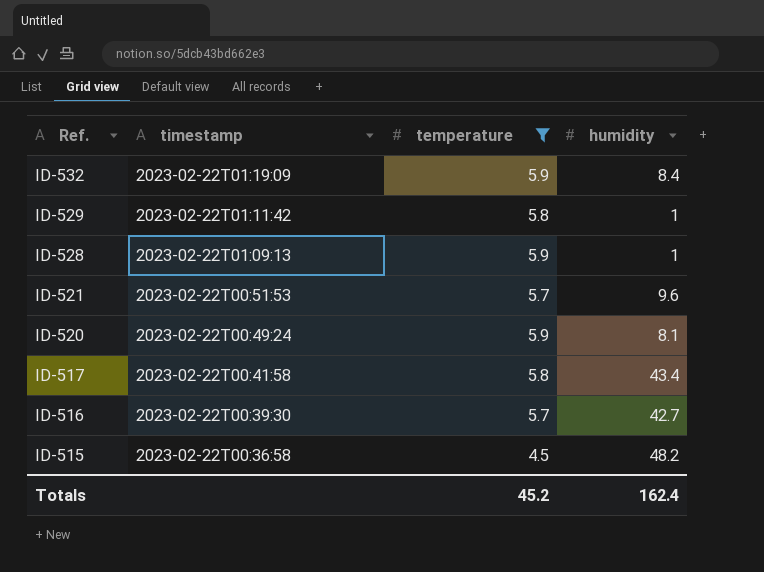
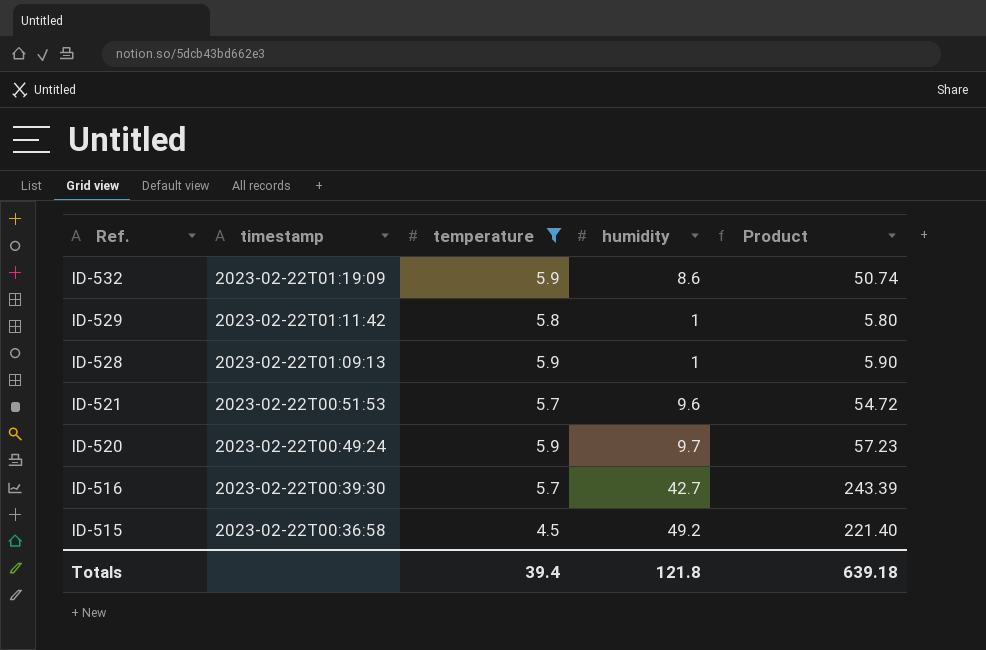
column Product | formula: none -> [temperature] * [humidity]
row ID-517: 2023-02-22T00:41:58 | 5.8 | 43.4 -> none
ID-532 | humidity: 8.4 -> 8.6
ID-520 | humidity: 8.1 -> 9.7
ID-515 | humidity: 48.2 -> 49.2
Totals | temperature: 45.2 -> 39.4
Totals | humidity: 162.4 -> 121.8

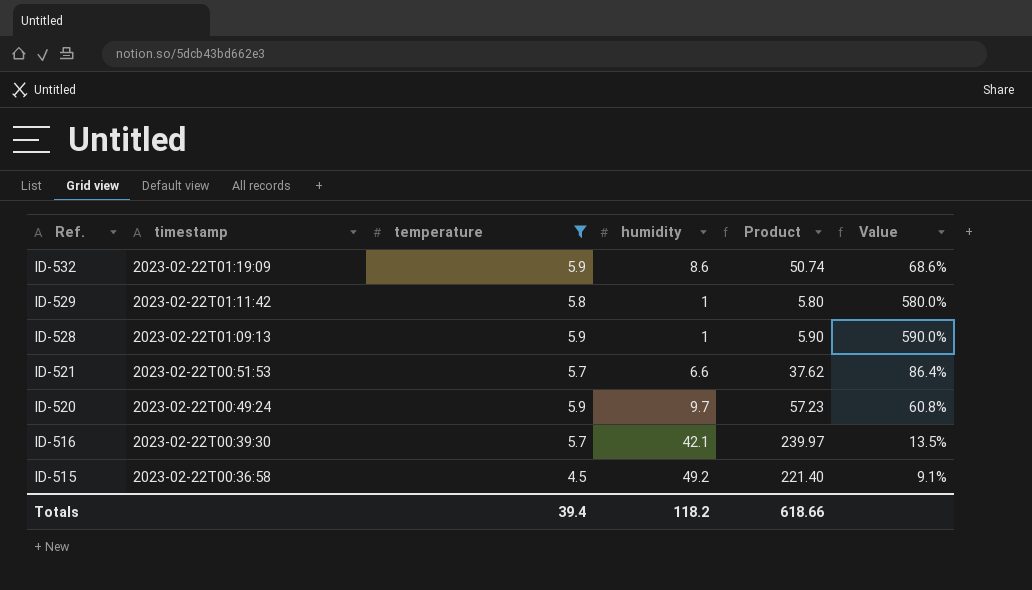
column Value | formula: none -> [temperature] / [humidity]
ID-521 | humidity: 9.6 -> 6.6
ID-521 | Product: 54.72 -> 37.62
ID-516 | humidity: 42.7 -> 42.1
ID-516 | Product: 243.39 -> 239.97
Totals | humidity: 121.8 -> 118.2
Totals | Product: 639.18 -> 618.66

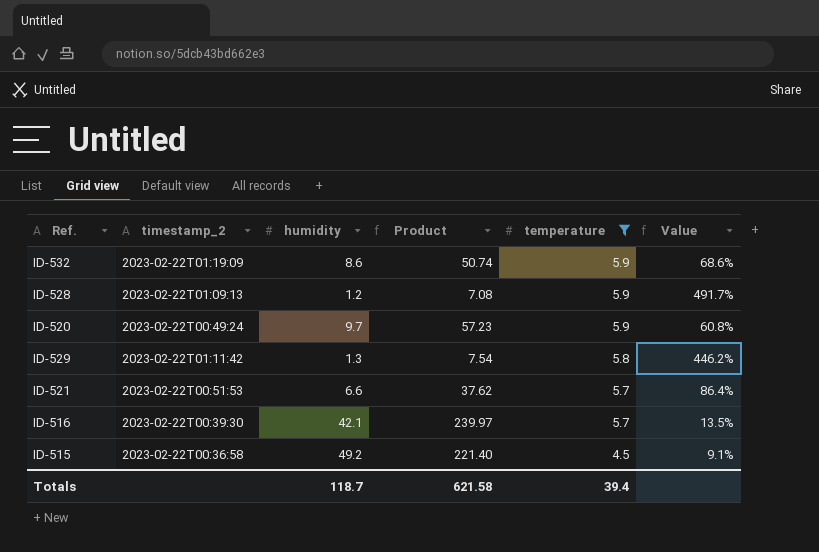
row order: Ref. descending -> temperature descending
column name: timestamp -> timestamp_2
column temperature | position: 3 -> 5
ID-528 | humidity: 1 -> 1.2
ID-528 | Product: 5.90 -> 7.08
ID-528 | Value: 590.0% -> 491.7%
ID-529 | humidity: 1 -> 1.3
ID-529 | Product: 5.80 -> 7.54
ID-529 | Value: 580.0% -> 446.2%
Totals | humidity: 118.2 -> 118.7
Totals | Product: 618.66 -> 621.58

